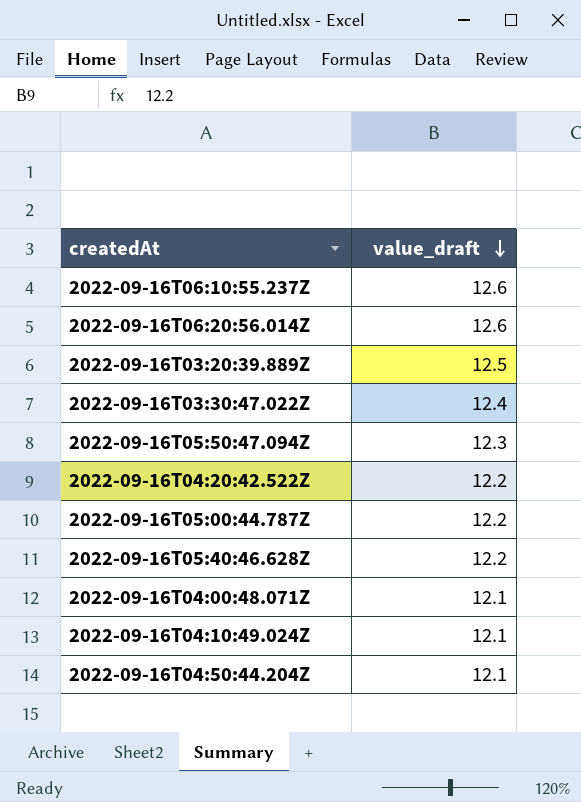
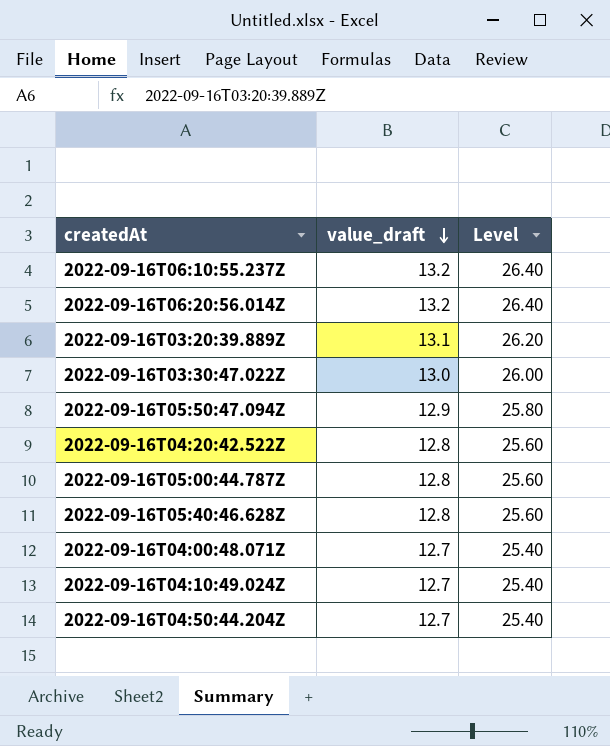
column Level | formula: none -> [value_draft] * 2
2022-09-16T06:10:55.237Z | value_draft: 12.6 -> 13.2
2022-09-16T06:20:56.014Z | value_draft: 12.6 -> 13.2
2022-09-16T03:20:39.889Z | value_draft: 12.5 -> 13.1
2022-09-16T03:30:47.022Z | value_draft: 12.4 -> 13.0
2022-09-16T05:50:47.094Z | value_draft: 12.3 -> 12.9
2022-09-16T04:20:42.522Z | value_draft: 12.2 -> 12.8
2022-09-16T05:00:44.787Z | value_draft: 12.2 -> 12.8
2022-09-16T05:40:46.628Z | value_draft: 12.2 -> 12.8
2022-09-16T04:00:48.071Z | value_draft: 12.1 -> 12.7
2022-09-16T04:10:49.024Z | value_draft: 12.1 -> 12.7
2022-09-16T04:50:44.204Z | value_draft: 12.1 -> 12.7

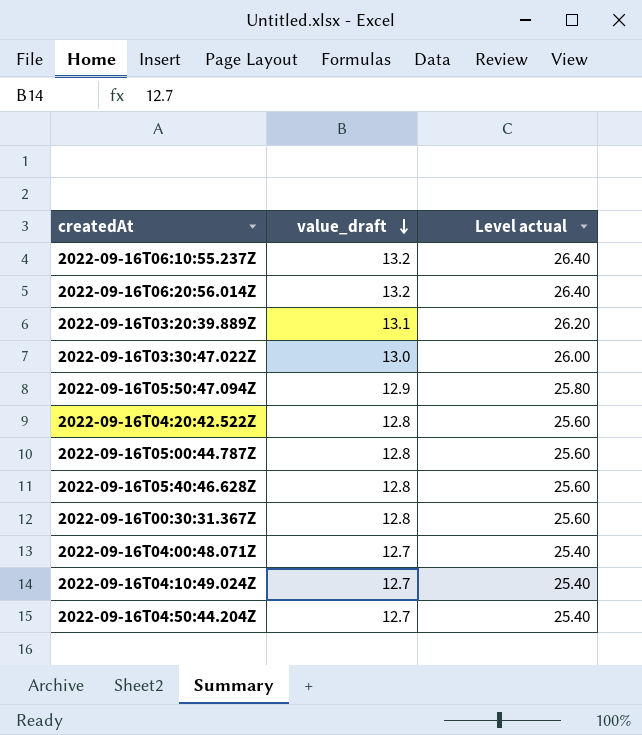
column name: Level -> Level actual
row 2022-09-16T00:30:31.367Z: none -> 12.8 | 25.60

